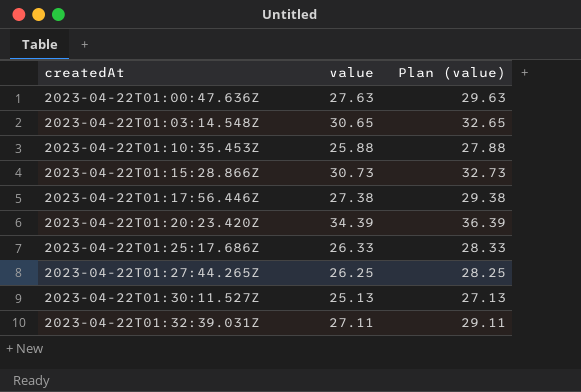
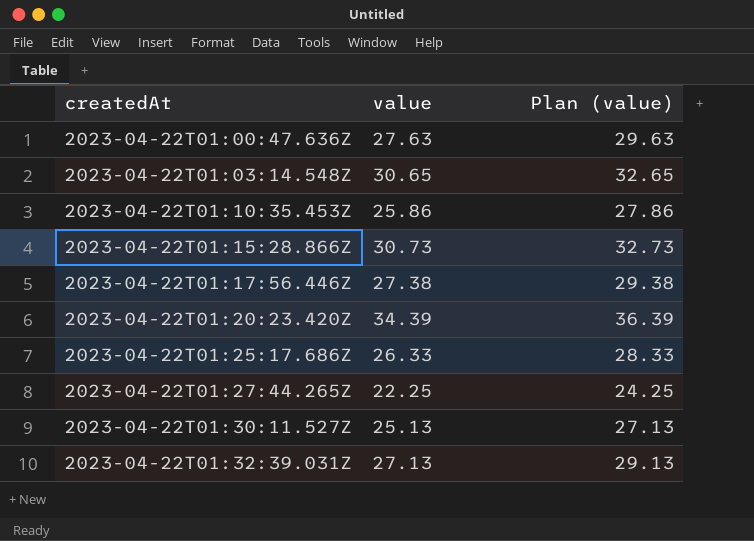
2023-04-22T01:10:35.453Z | value: 25.88 -> 25.86
2023-04-22T01:10:35.453Z | Plan (value): 27.88 -> 27.86
2023-04-22T01:27:44.265Z | value: 26.25 -> 22.25
2023-04-22T01:27:44.265Z | Plan (value): 28.25 -> 24.25
2023-04-22T01:32:39.031Z | value: 27.11 -> 27.13
2023-04-22T01:32:39.031Z | Plan (value): 29.11 -> 29.13

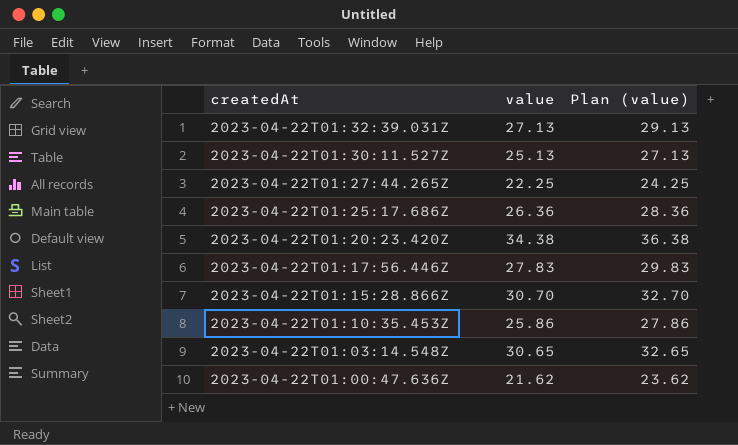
row order: createdAt ascending -> createdAt descending
2023-04-22T01:25:17.686Z | value: 26.33 -> 26.36
2023-04-22T01:25:17.686Z | Plan (value): 28.33 -> 28.36
2023-04-22T01:20:23.420Z | value: 34.39 -> 34.38
2023-04-22T01:20:23.420Z | Plan (value): 36.39 -> 36.38
2023-04-22T01:17:56.446Z | value: 27.38 -> 27.83
2023-04-22T01:17:56.446Z | Plan (value): 29.38 -> 29.83
2023-04-22T01:15:28.866Z | value: 30.73 -> 30.70
2023-04-22T01:15:28.866Z | Plan (value): 32.73 -> 32.70
2023-04-22T01:00:47.636Z | value: 27.63 -> 21.62
2023-04-22T01:00:47.636Z | Plan (value): 29.63 -> 23.62

